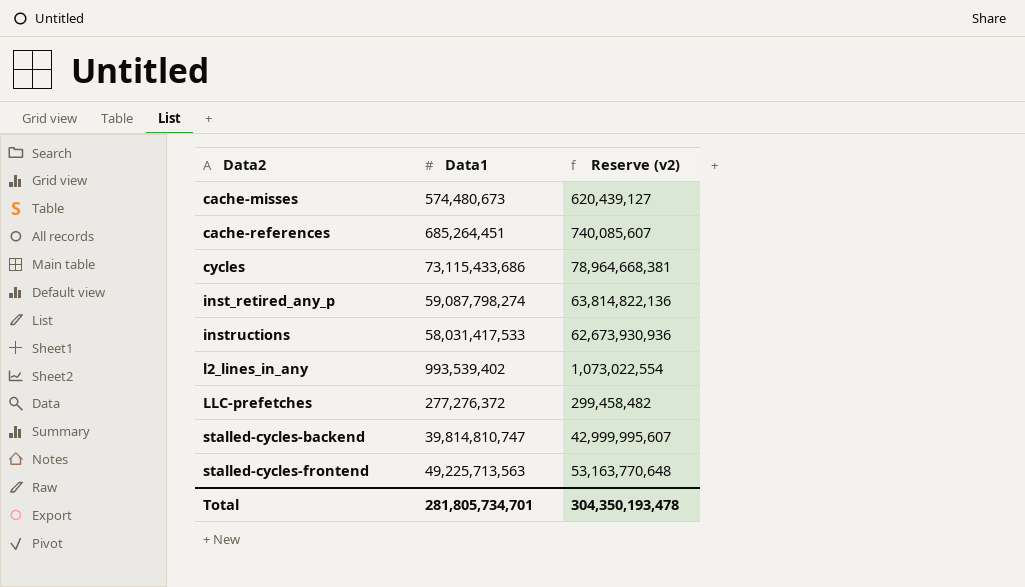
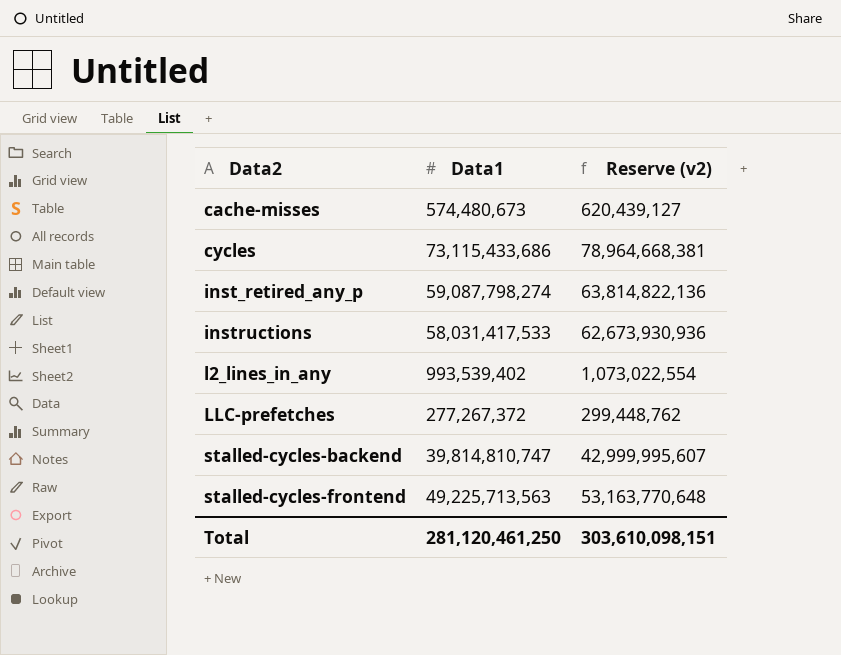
row cache-references: 685,264,451 | 740,085,607 -> none
LLC-prefetches | Data1: 277,276,372 -> 277,267,372
LLC-prefetches | Reserve (v2): 299,458,482 -> 299,448,762
Total | Data1: 281,805,734,701 -> 281,120,461,250
Total | Reserve (v2): 304,350,193,478 -> 303,610,098,151

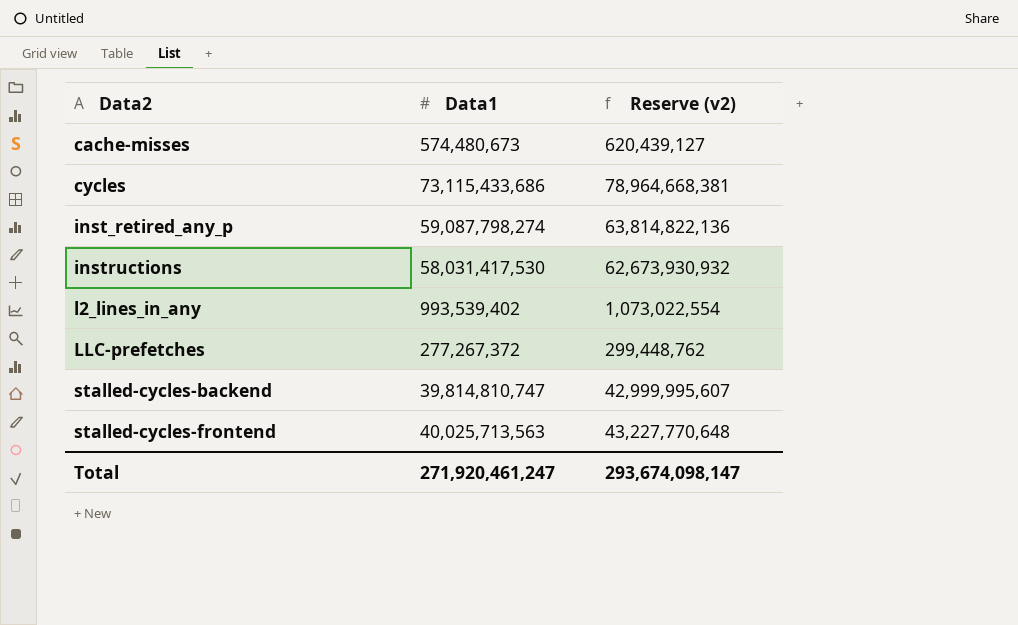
instructions | Data1: 58,031,417,533 -> 58,031,417,530
instructions | Reserve (v2): 62,673,930,936 -> 62,673,930,932
stalled-cycles-frontend | Data1: 49,225,713,563 -> 40,025,713,563
stalled-cycles-frontend | Reserve (v2): 53,163,770,648 -> 43,227,770,648
Total | Data1: 281,120,461,250 -> 271,920,461,247
Total | Reserve (v2): 303,610,098,151 -> 293,674,098,147

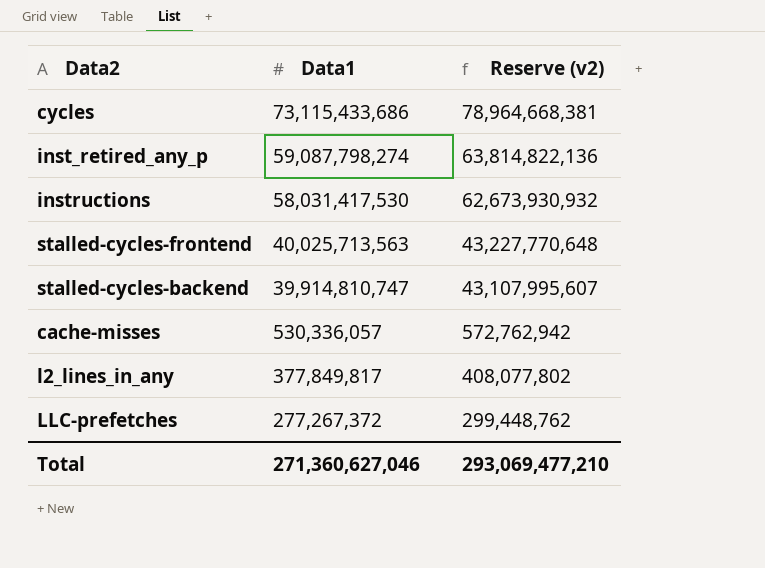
row order: Data2 ascending -> Data1 descending
stalled-cycles-backend | Data1: 39,814,810,747 -> 39,914,810,747
stalled-cycles-backend | Reserve (v2): 42,999,995,607 -> 43,107,995,607
cache-misses | Data1: 574,480,673 -> 530,336,057
cache-misses | Reserve (v2): 620,439,127 -> 572,762,942
l2_lines_in_any | Data1: 993,539,402 -> 377,849,817
l2_lines_in_any | Reserve (v2): 1,073,022,554 -> 408,077,802
Total | Data1: 271,920,461,247 -> 271,360,627,046
Total | Reserve (v2): 293,674,098,147 -> 293,069,477,210

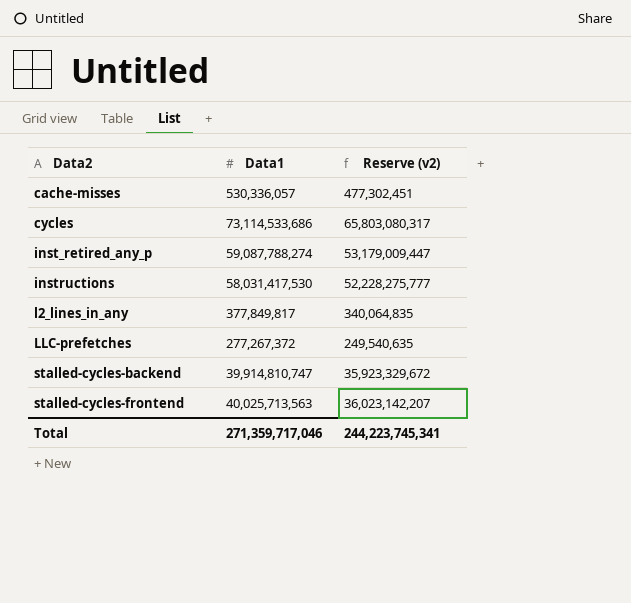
row order: Data1 descending -> Data2 ascending
column Reserve (v2) | formula: [Data1] * 1.08 -> [Data1] * 0.9
cycles | Data1: 73,115,433,686 -> 73,114,533,686
inst_retired_any_p | Data1: 59,087,798,274 -> 59,087,788,274
Total | Data1: 271,360,627,046 -> 271,359,717,046
Total | Reserve (v2): 293,069,477,210 -> 244,223,745,341

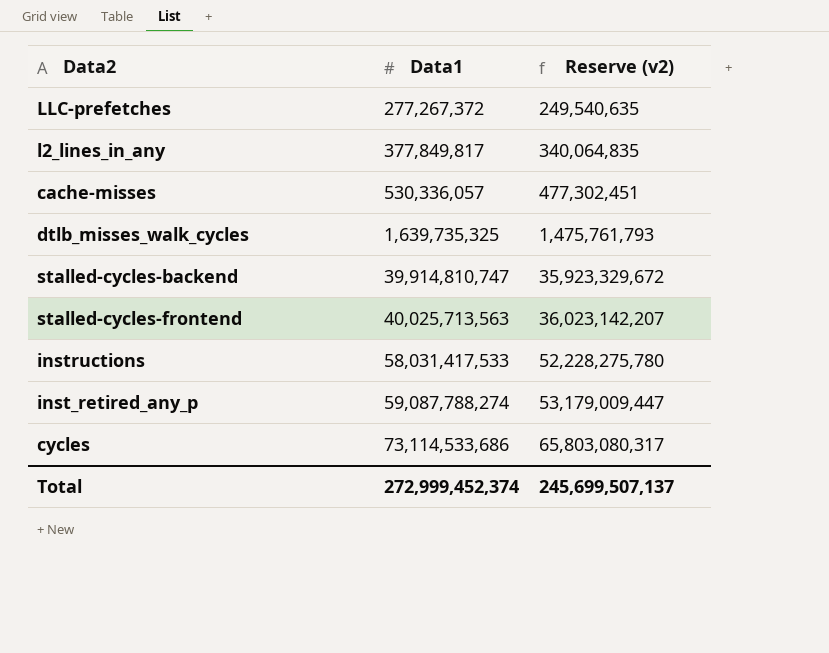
row order: Data2 ascending -> Data1 ascending
row dtlb_misses_walk_cycles: none -> 1,639,735,325 | 1,475,761,793
instructions | Data1: 58,031,417,530 -> 58,031,417,533
instructions | Reserve (v2): 52,228,275,777 -> 52,228,275,780
Total | Data1: 271,359,717,046 -> 272,999,452,374
Total | Reserve (v2): 244,223,745,341 -> 245,699,507,137

